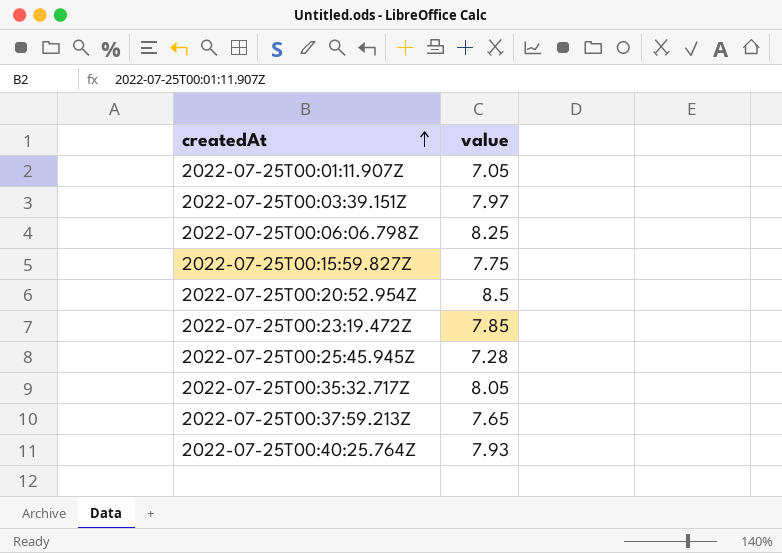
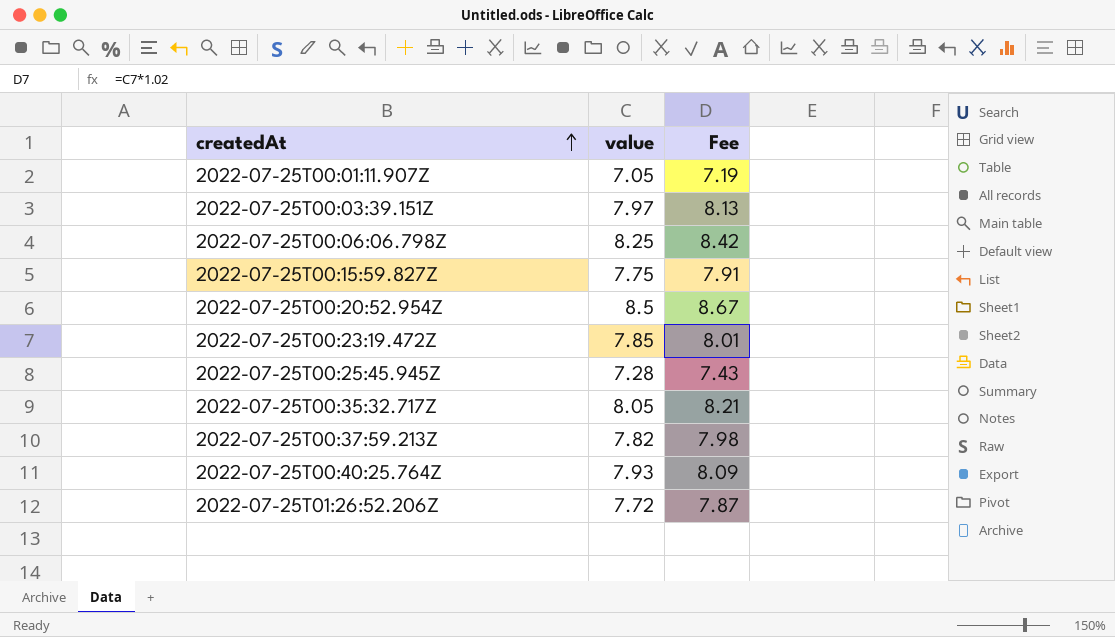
column Fee | formula: none -> [value] * 1.02
2022-07-25T00:37:59.213Z | value: 7.65 -> 7.82
row 2022-07-25T01:26:52.206Z: none -> 7.72 | 7.87

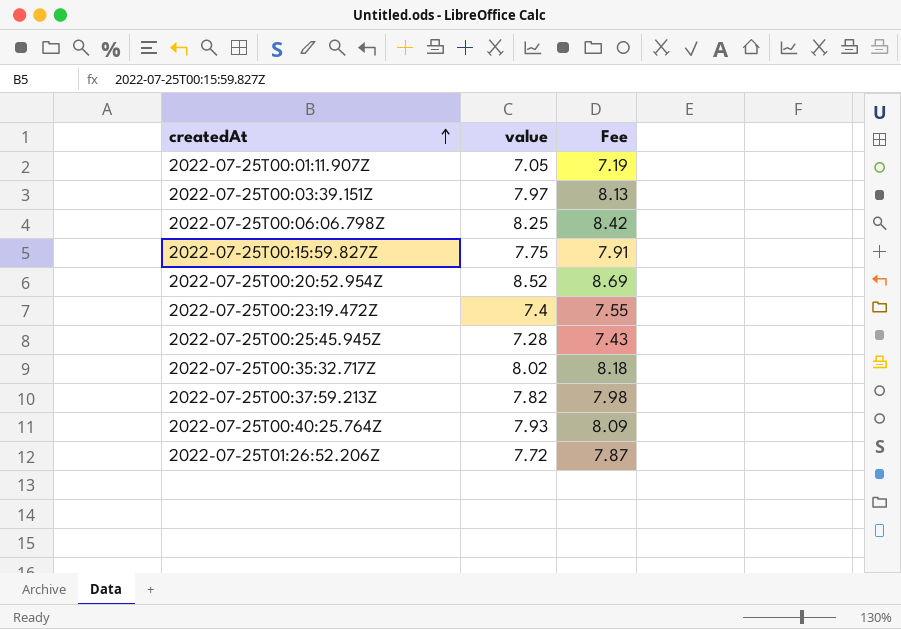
2022-07-25T00:20:52.954Z | value: 8.5 -> 8.52
2022-07-25T00:20:52.954Z | Fee: 8.67 -> 8.69
2022-07-25T00:23:19.472Z | value: 7.85 -> 7.4
2022-07-25T00:23:19.472Z | Fee: 8.01 -> 7.55
2022-07-25T00:35:32.717Z | value: 8.05 -> 8.02
2022-07-25T00:35:32.717Z | Fee: 8.21 -> 8.18

